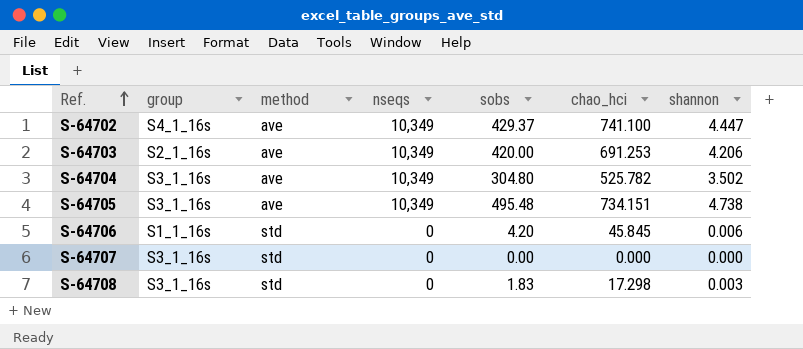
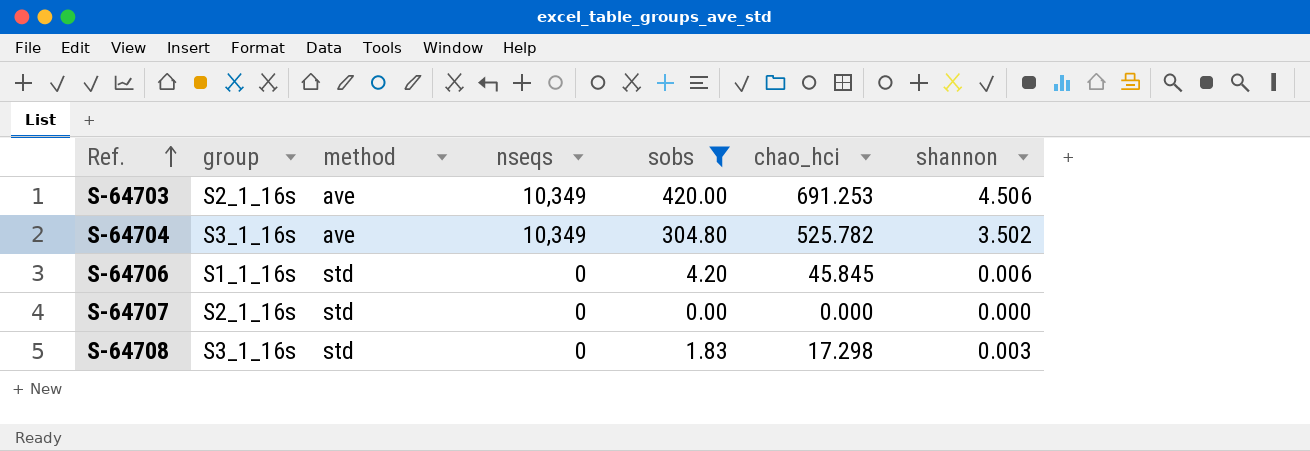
filter: none -> sobs <= 420.00
S-64703 | shannon: 4.206 -> 4.506
S-64707 | group: S3_1_16s -> S2_1_16s

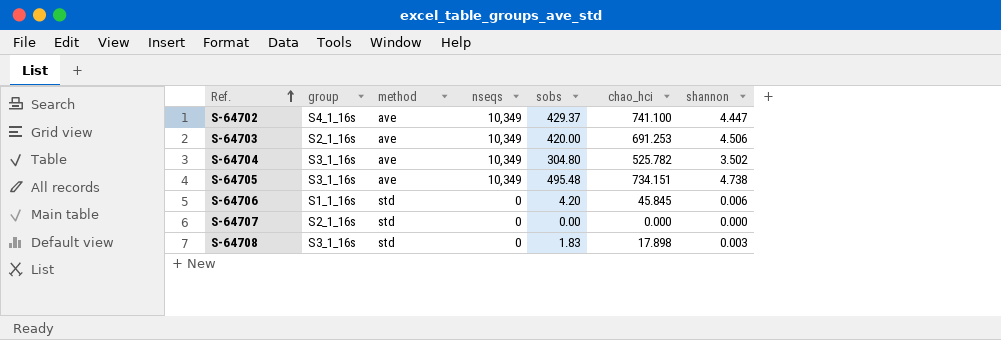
filter: sobs <= 420.00 -> none
S-64708 | chao_hci: 17.298 -> 17.898

